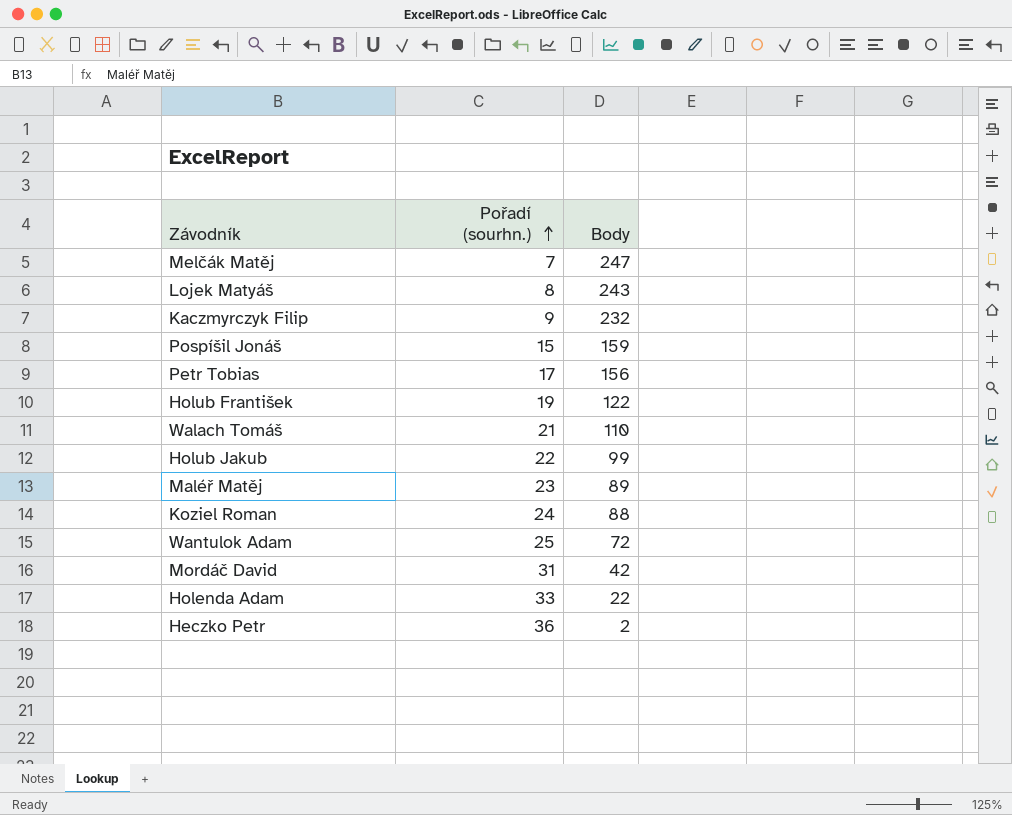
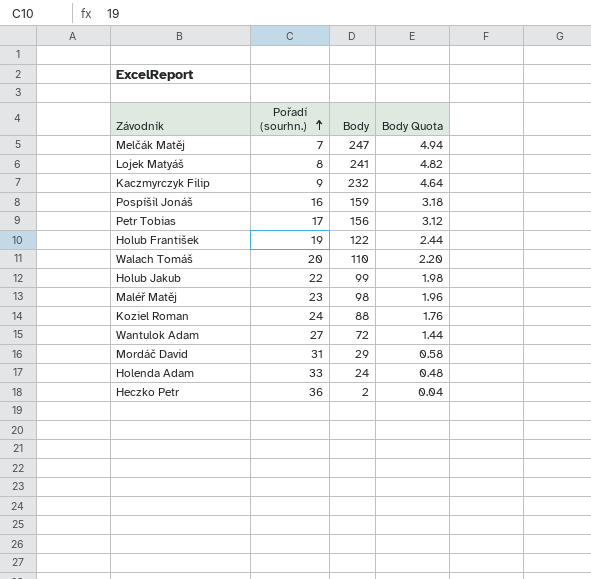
column Body Quota | formula: none -> [Body] * 0.02
Lojek Matyáš | Body: 243 -> 241
Pospíšil Jonáš | Pořadí (sourhn.): 15 -> 16
Walach Tomáš | Pořadí (sourhn.): 21 -> 20
Maléř Matěj | Body: 89 -> 98
Wantulok Adam | Pořadí (sourhn.): 25 -> 27
Mordáč David | Body: 42 -> 29
Holenda Adam | Body: 22 -> 24

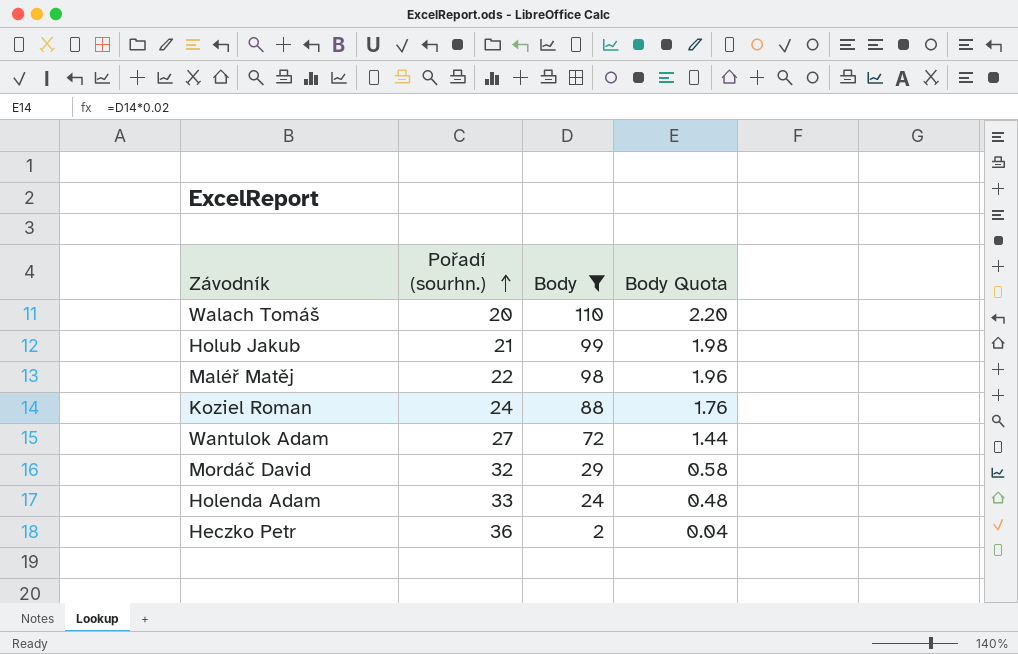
filter: none -> Body <= 110
Holub Jakub | Pořadí (sourhn.): 22 -> 21
Maléř Matěj | Pořadí (sourhn.): 23 -> 22
Mordáč David | Pořadí (sourhn.): 31 -> 32

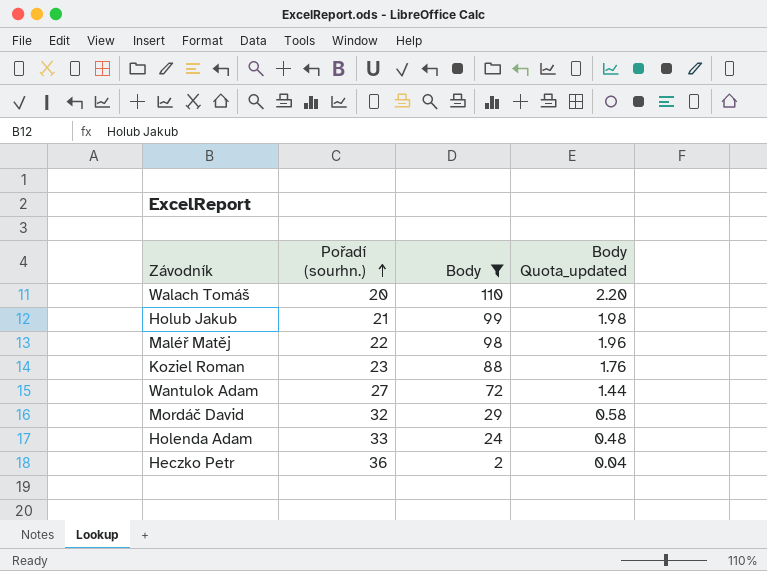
column name: Body Quota -> Body Quota_updated
Koziel Roman | Pořadí (sourhn.): 24 -> 23

